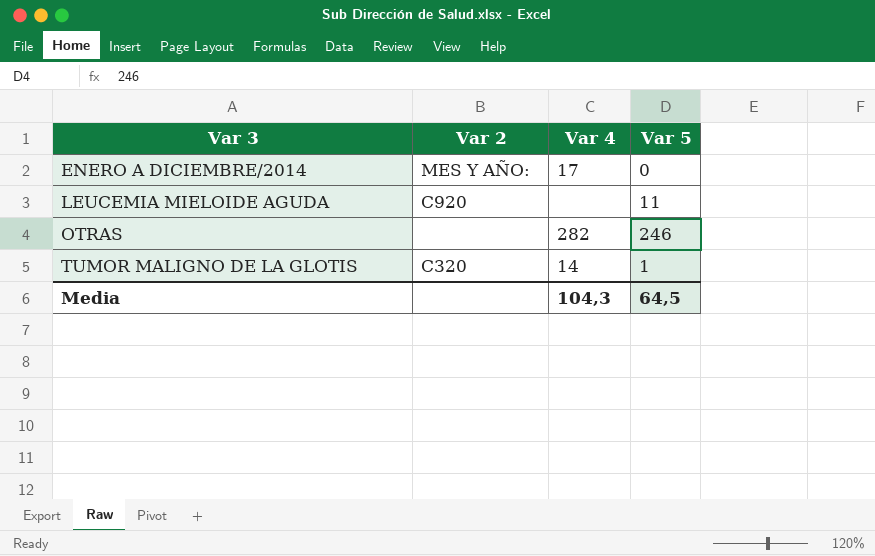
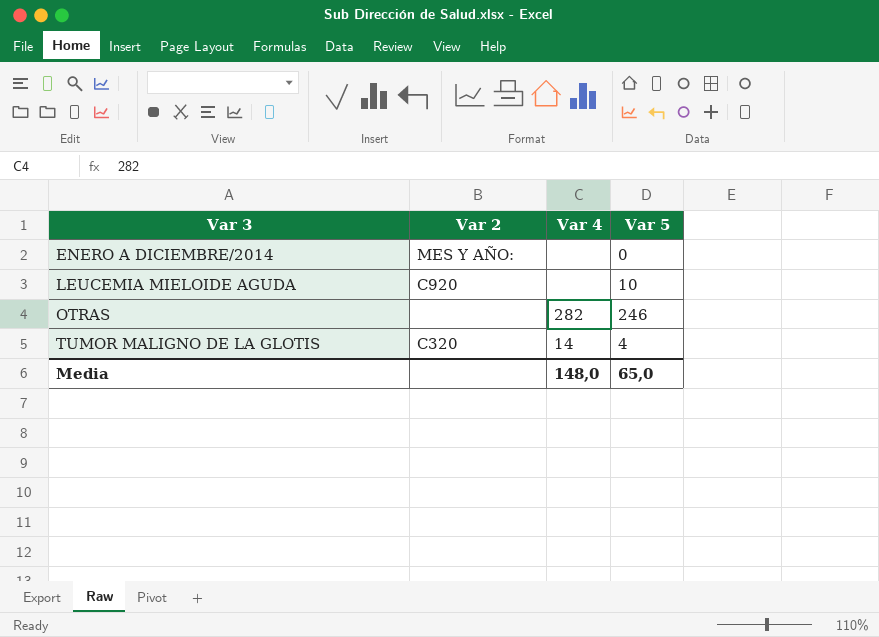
ENERO A DICIEMBRE/2014 | Var 4: 17 -> none
LEUCEMIA MIELOIDE AGUDA | Var 5: 11 -> 10
TUMOR MALIGNO DE LA GLOTIS | Var 5: 1 -> 4
Media | Var 4: 104,3 -> 148,0
Media | Var 5: 64,5 -> 65,0

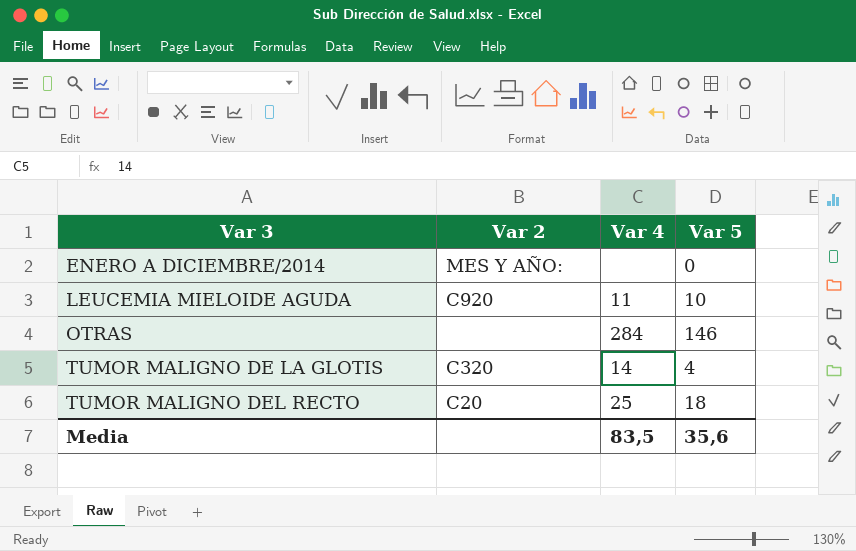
LEUCEMIA MIELOIDE AGUDA | Var 4: none -> 11
OTRAS | Var 4: 282 -> 284
OTRAS | Var 5: 246 -> 146
row TUMOR MALIGNO DEL RECTO: none -> C20 | 25 | 18
Media | Var 4: 148,0 -> 83,5
Media | Var 5: 65,0 -> 35,6

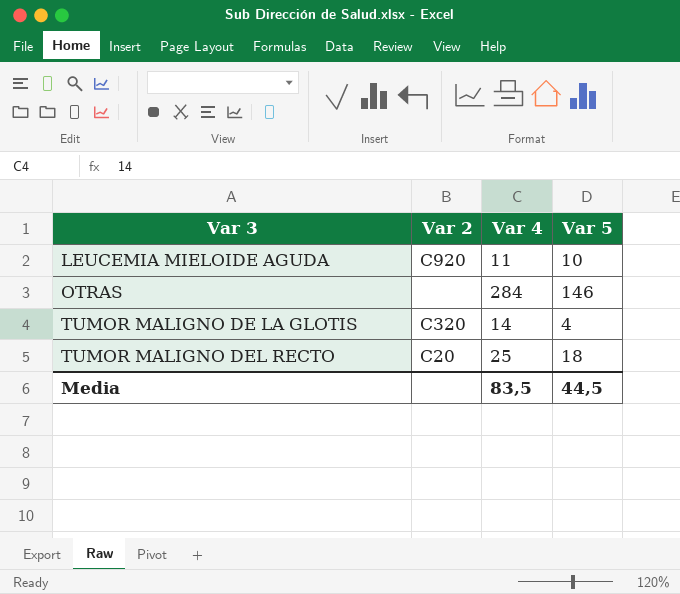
row ENERO A DICIEMBRE/2014: MES Y AÑO: | none | 0 -> none
Media | Var 5: 35,6 -> 44,5

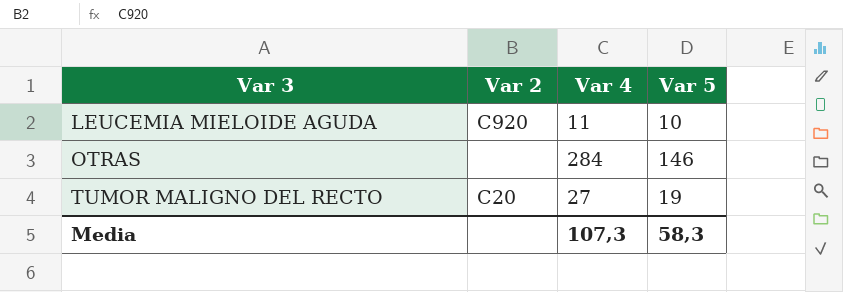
row TUMOR MALIGNO DE LA GLOTIS: C320 | 14 | 4 -> none
TUMOR MALIGNO DEL RECTO | Var 4: 25 -> 27
TUMOR MALIGNO DEL RECTO | Var 5: 18 -> 19
Media | Var 4: 83,5 -> 107,3
Media | Var 5: 44,5 -> 58,3

